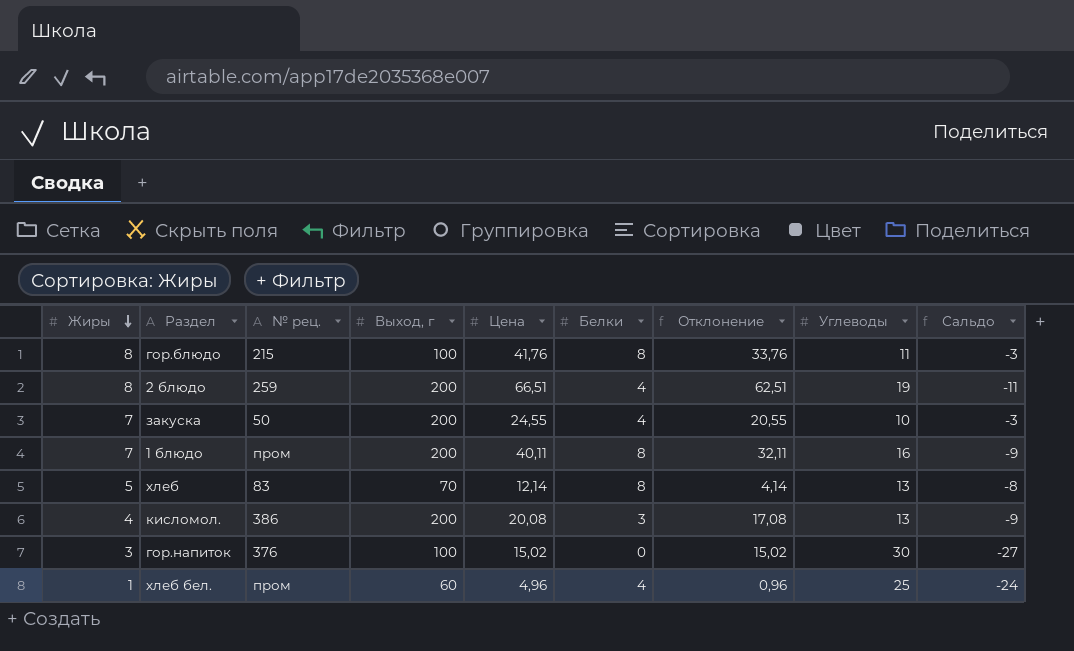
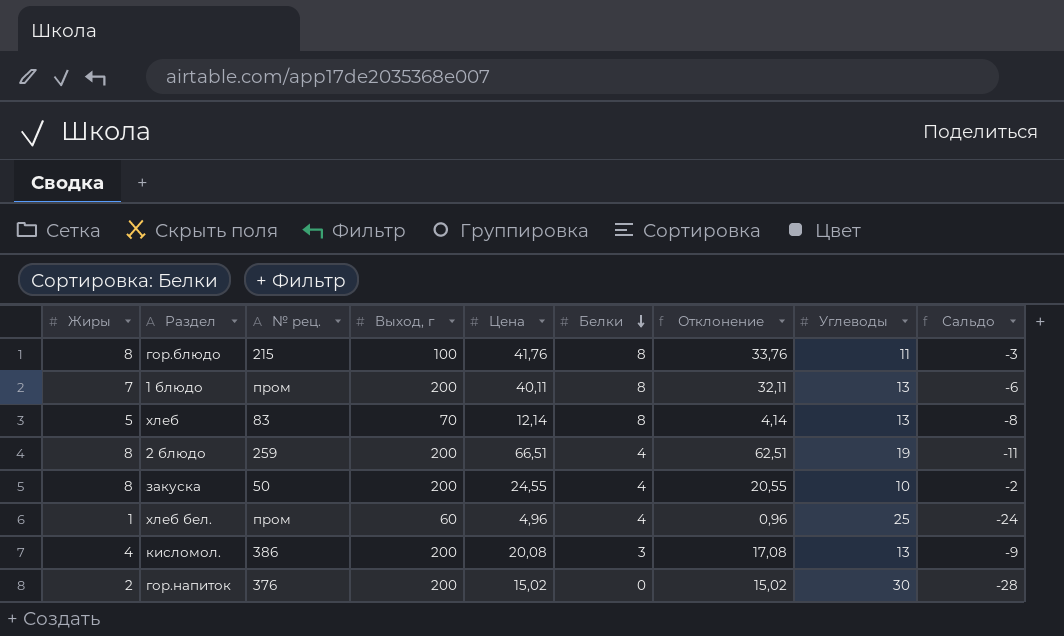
row order: Жиры descending -> Белки descending
1 блюдо | Углеводы: 16 -> 13
1 блюдо | Сальдо: -9 -> -6
закуска | Жиры: 7 -> 8
закуска | Сальдо: -3 -> -2
гор.напиток | Жиры: 3 -> 2
гор.напиток | Выход, г: 100 -> 200
гор.напиток | Сальдо: -27 -> -28

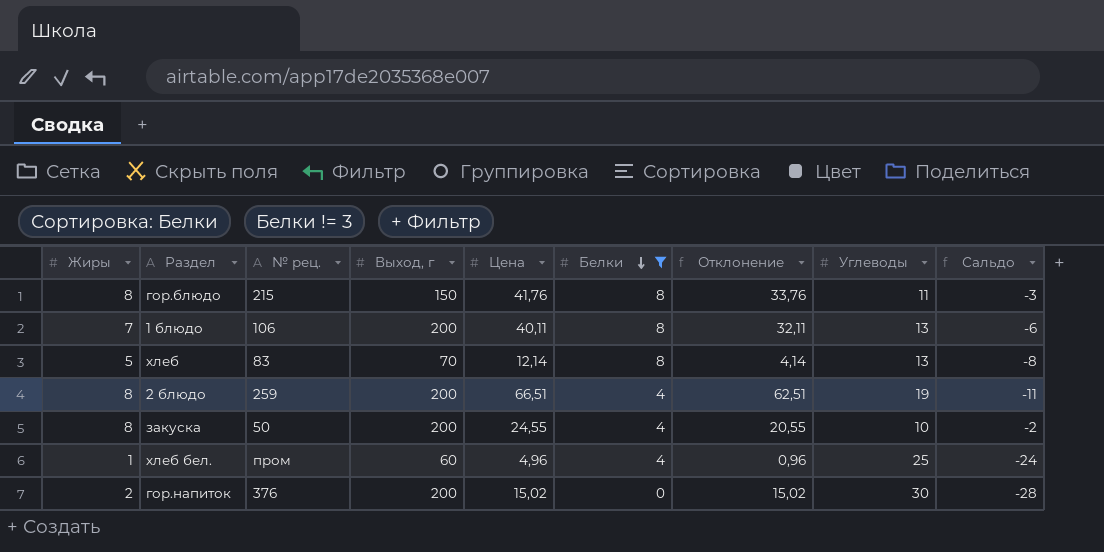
filter: none -> Белки != 3
гор.блюдо | Выход, г: 100 -> 150
1 блюдо | № рец.: пром -> 106

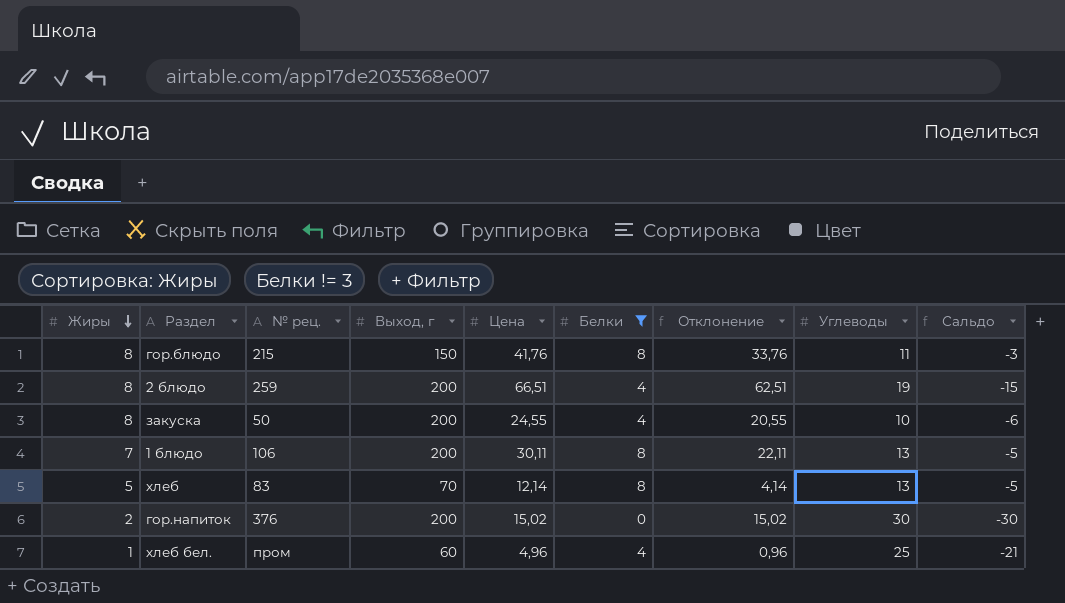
row order: Белки descending -> Жиры descending
column Сальдо | formula: [Жиры] - [Углеводы] -> [Белки] - [Углеводы]
1 блюдо | Цена: 40,11 -> 30,11
1 блюдо | Отклонение: 32,11 -> 22,11

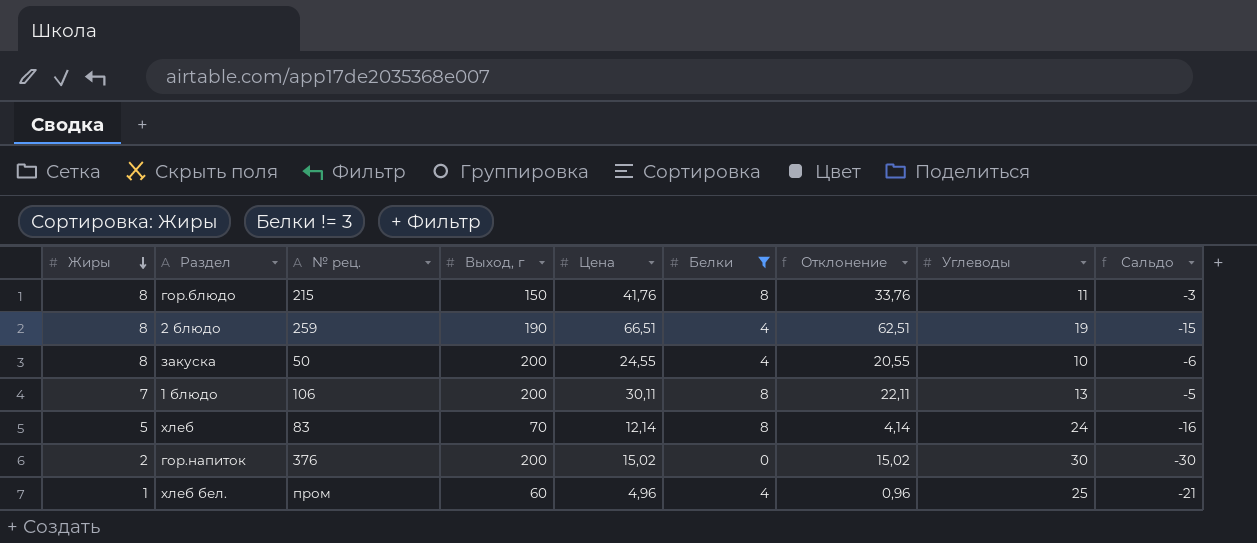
2 блюдо | Выход, г: 200 -> 190
хлеб | Углеводы: 13 -> 24
хлеб | Сальдо: -5 -> -16

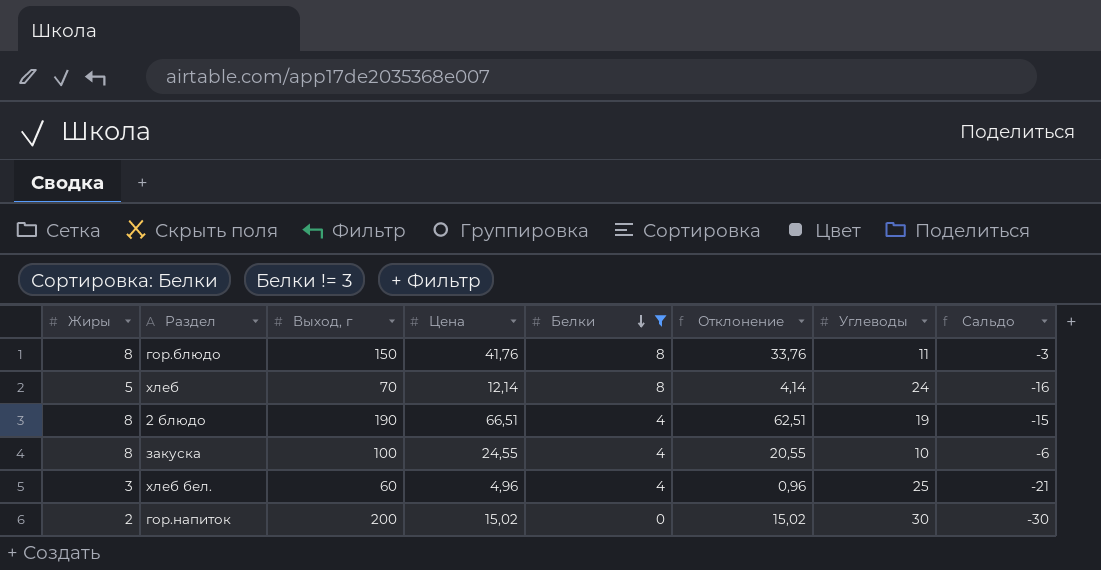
row order: Жиры descending -> Белки descending
column № рец. | position: 3 -> none
row 1 блюдо: 7 | 106 | 200 | 30,11 | 8 | 22,11 | 13 | -5 -> none
закуска | Выход, г: 200 -> 100
хлеб бел. | Жиры: 1 -> 3

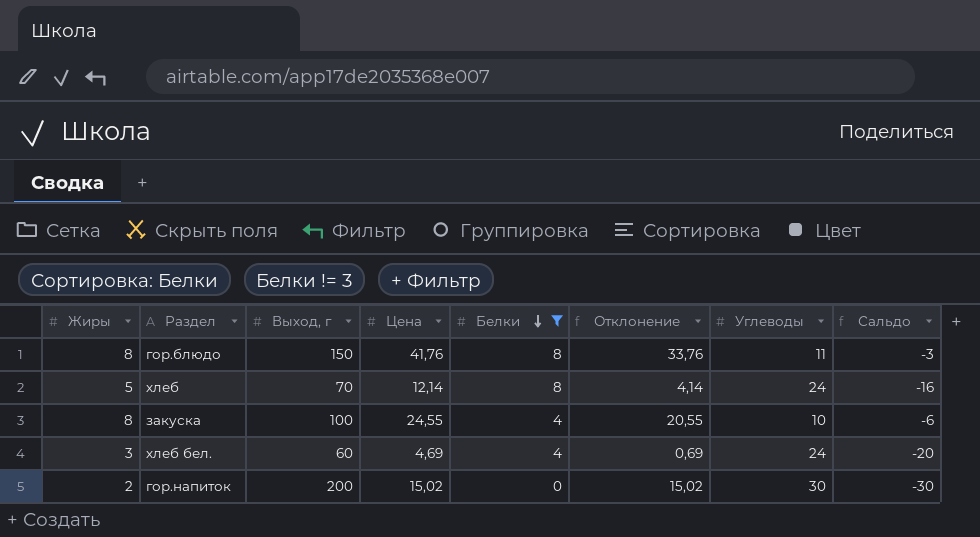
row 2 блюдо: 8 | 190 | 66,51 | 4 | 62,51 | 19 | -15 -> none
хлеб бел. | Цена: 4,96 -> 4,69
хлеб бел. | Отклонение: 0,96 -> 0,69
хлеб бел. | Углеводы: 25 -> 24
хлеб бел. | Сальдо: -21 -> -20

